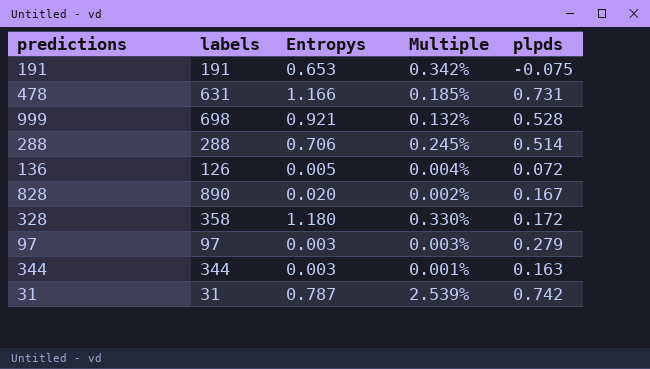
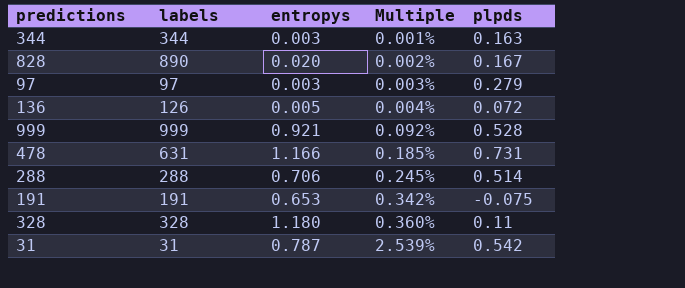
row order: none -> Multiple ascending
column name: Entropys -> entropys
999 | labels: 698 -> 999
999 | Multiple: 0.132% -> 0.092%
328 | labels: 358 -> 328
328 | Multiple: 0.330% -> 0.360%
328 | plpds: 0.172 -> 0.11
31 | plpds: 0.742 -> 0.542

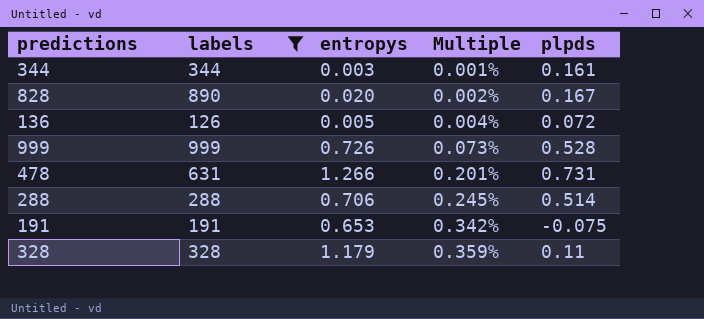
filter: none -> labels >= 126
344 | plpds: 0.163 -> 0.161
999 | entropys: 0.921 -> 0.726
999 | Multiple: 0.092% -> 0.073%
478 | entropys: 1.166 -> 1.266
478 | Multiple: 0.185% -> 0.201%
328 | entropys: 1.180 -> 1.179
328 | Multiple: 0.360% -> 0.359%

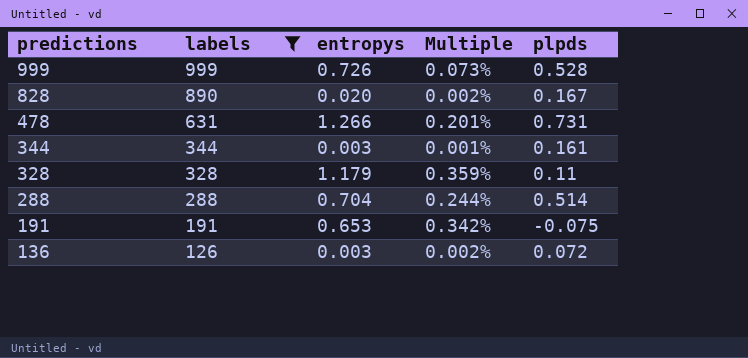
row order: Multiple ascending -> predictions descending
288 | entropys: 0.706 -> 0.704
288 | Multiple: 0.245% -> 0.244%
136 | entropys: 0.005 -> 0.003
136 | Multiple: 0.004% -> 0.002%

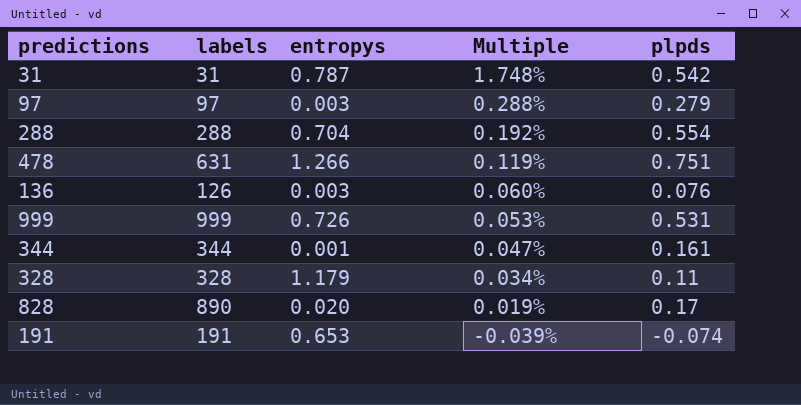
filter: labels >= 126 -> none
row order: predictions descending -> Multiple descending
column Multiple | formula: [entropys] / [labels] -> [plpds] / [labels]
288 | plpds: 0.514 -> 0.554
478 | plpds: 0.731 -> 0.751
136 | plpds: 0.072 -> 0.076
999 | plpds: 0.528 -> 0.531
344 | entropys: 0.003 -> 0.001
828 | plpds: 0.167 -> 0.17
191 | plpds: -0.075 -> -0.074

